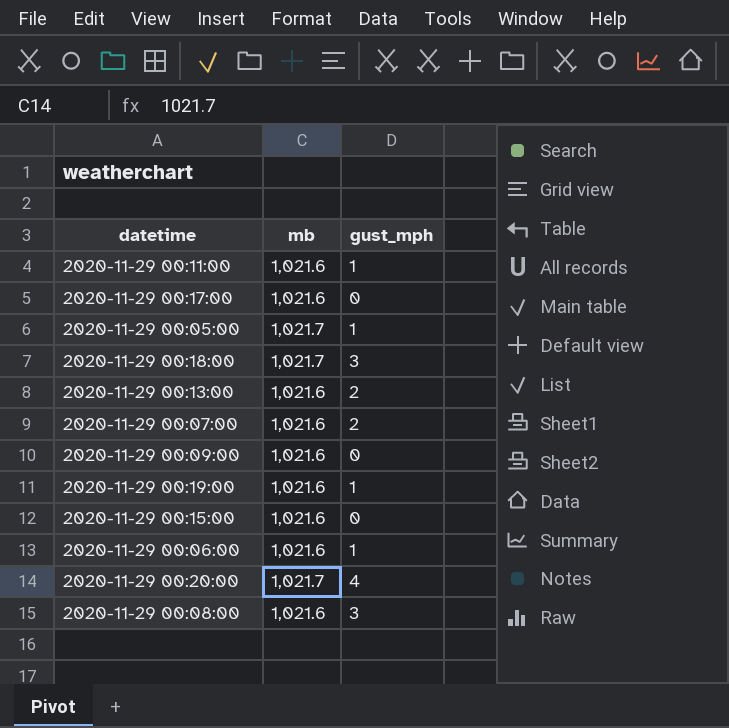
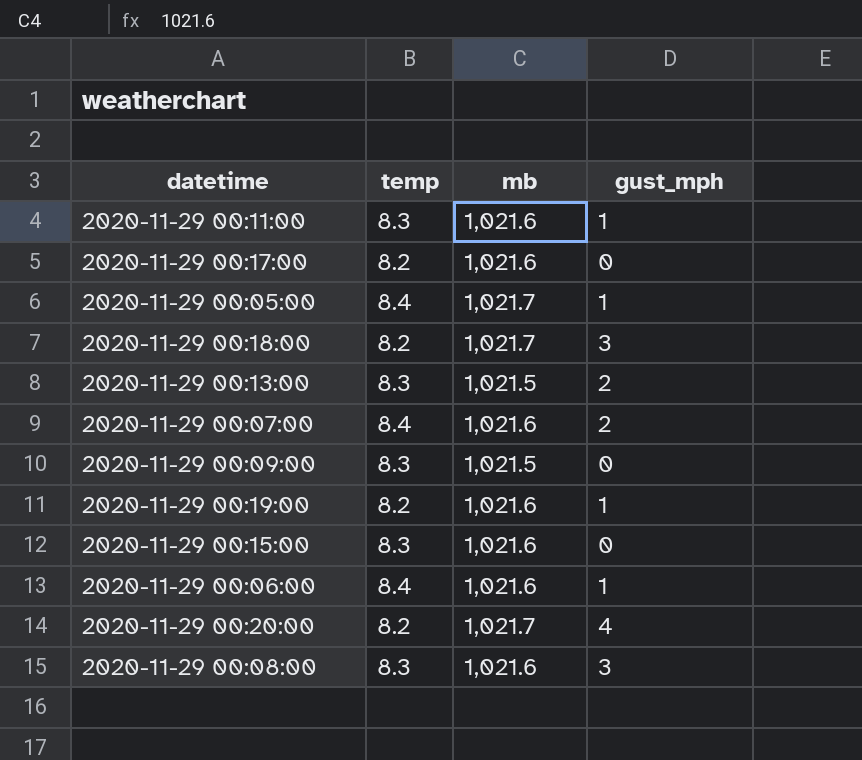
column temp | position: none -> 2
2020-11-29 00:13:00 | mb: 1,021.6 -> 1,021.5
2020-11-29 00:09:00 | mb: 1,021.6 -> 1,021.5

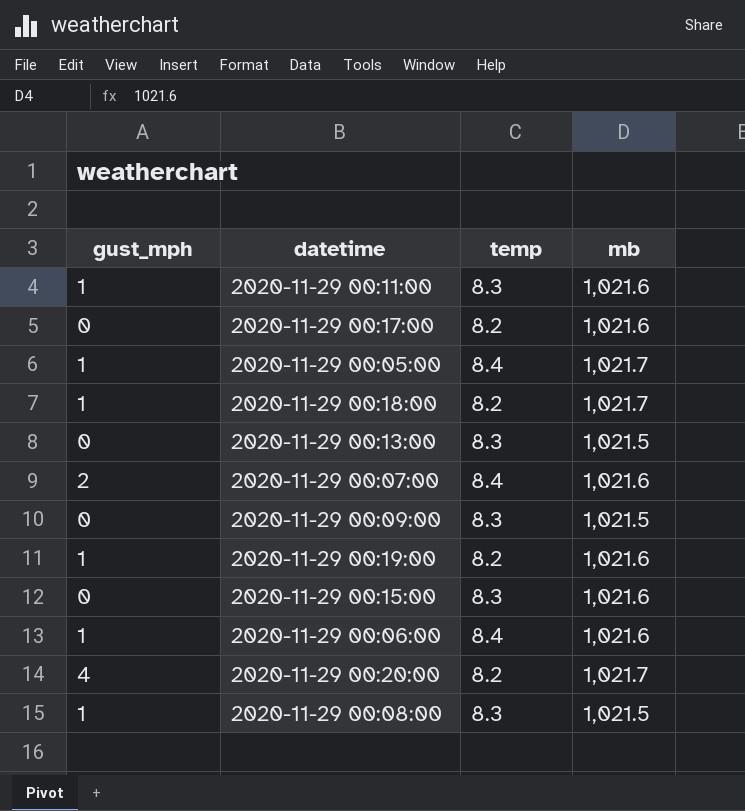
column gust_mph | position: 4 -> 1
2020-11-29 00:18:00 | gust_mph: 3 -> 1
2020-11-29 00:13:00 | gust_mph: 2 -> 0
2020-11-29 00:08:00 | gust_mph: 3 -> 1
2020-11-29 00:08:00 | mb: 1,021.6 -> 1,021.5

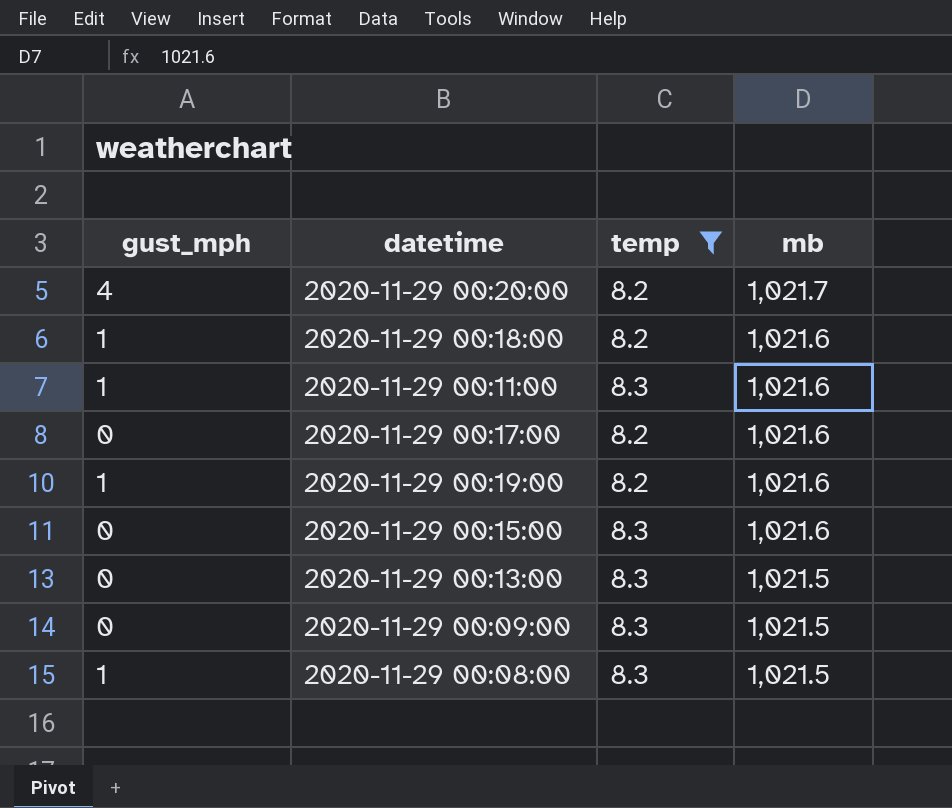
filter: none -> temp != 8.4
row order: none -> mb descending
2020-11-29 00:18:00 | mb: 1,021.7 -> 1,021.6

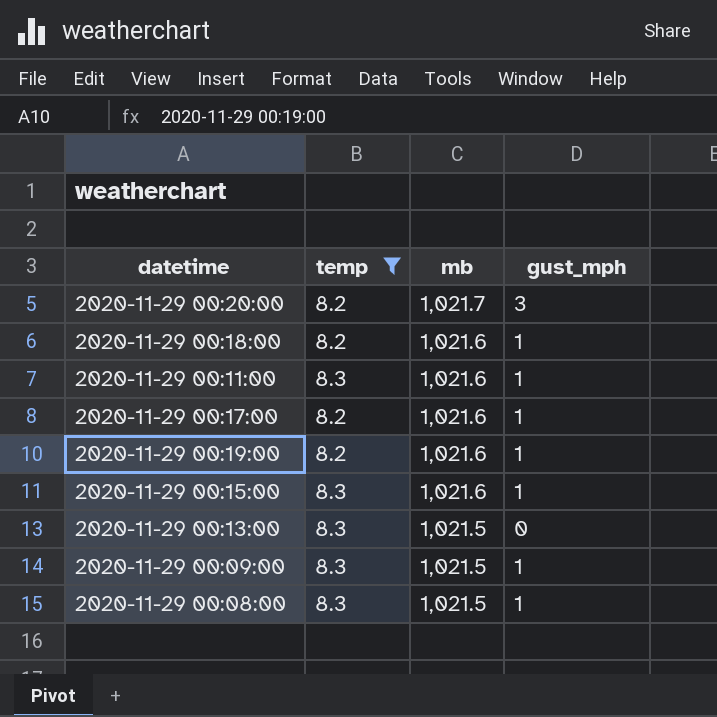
column gust_mph | position: 1 -> 4
2020-11-29 00:20:00 | gust_mph: 4 -> 3
2020-11-29 00:17:00 | gust_mph: 0 -> 1
2020-11-29 00:15:00 | gust_mph: 0 -> 1
2020-11-29 00:09:00 | gust_mph: 0 -> 1

